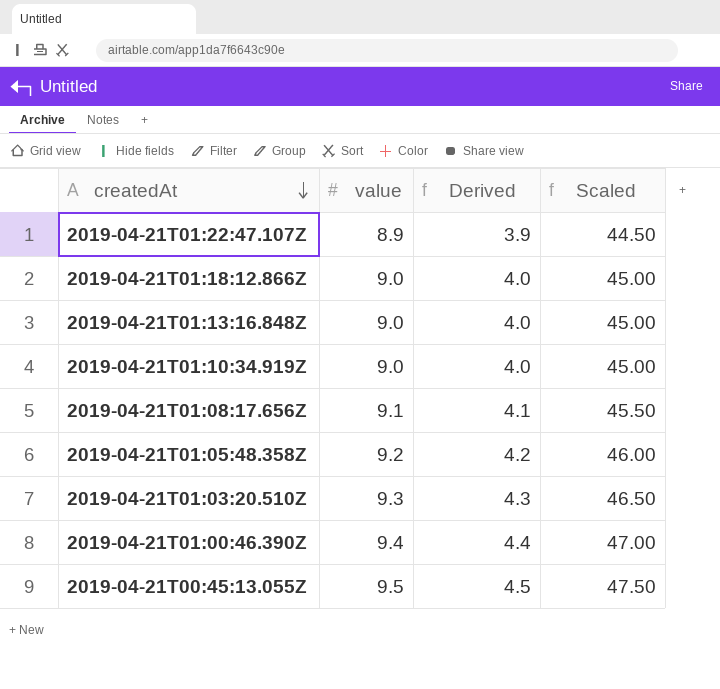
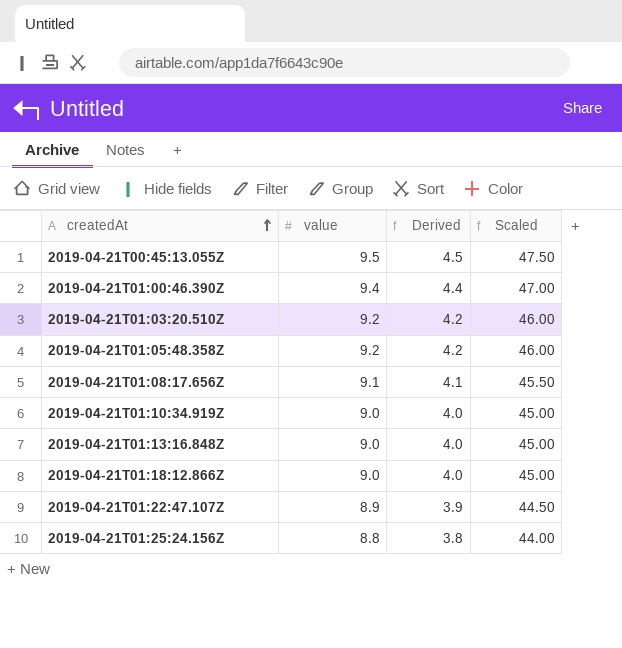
row order: createdAt descending -> createdAt ascending
2019-04-21T01:03:20.510Z | value: 9.3 -> 9.2
2019-04-21T01:03:20.510Z | Derived: 4.3 -> 4.2
2019-04-21T01:03:20.510Z | Scaled: 46.50 -> 46.00
row 2019-04-21T01:25:24.156Z: none -> 8.8 | 3.8 | 44.00

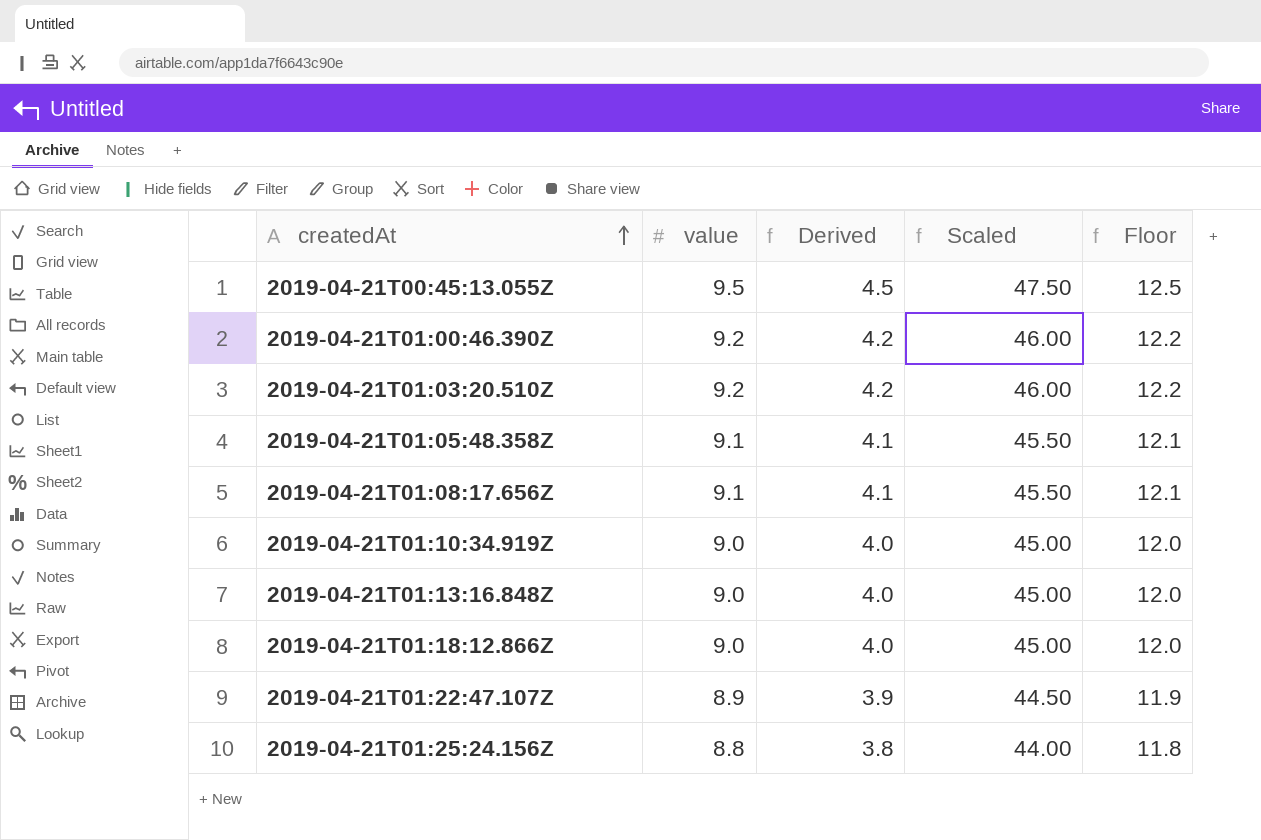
column Floor | formula: none -> [value] + 3
2019-04-21T01:00:46.390Z | value: 9.4 -> 9.2
2019-04-21T01:00:46.390Z | Derived: 4.4 -> 4.2
2019-04-21T01:00:46.390Z | Scaled: 47.00 -> 46.00
2019-04-21T01:05:48.358Z | value: 9.2 -> 9.1
2019-04-21T01:05:48.358Z | Derived: 4.2 -> 4.1
2019-04-21T01:05:48.358Z | Scaled: 46.00 -> 45.50

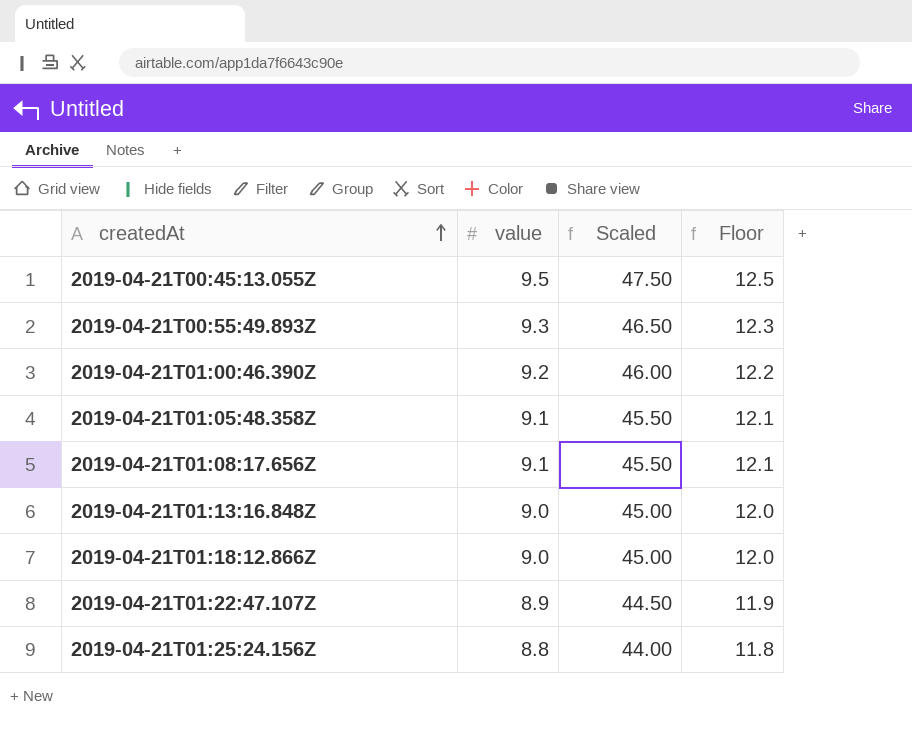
column Derived | formula: [value] - 5 -> none
row 2019-04-21T01:03:20.510Z: 9.2 | 4.2 | 46.00 | 12.2 -> none
row 2019-04-21T01:10:34.919Z: 9.0 | 4.0 | 45.00 | 12.0 -> none
row 2019-04-21T00:55:49.893Z: none -> 9.3 | 46.50 | 12.3

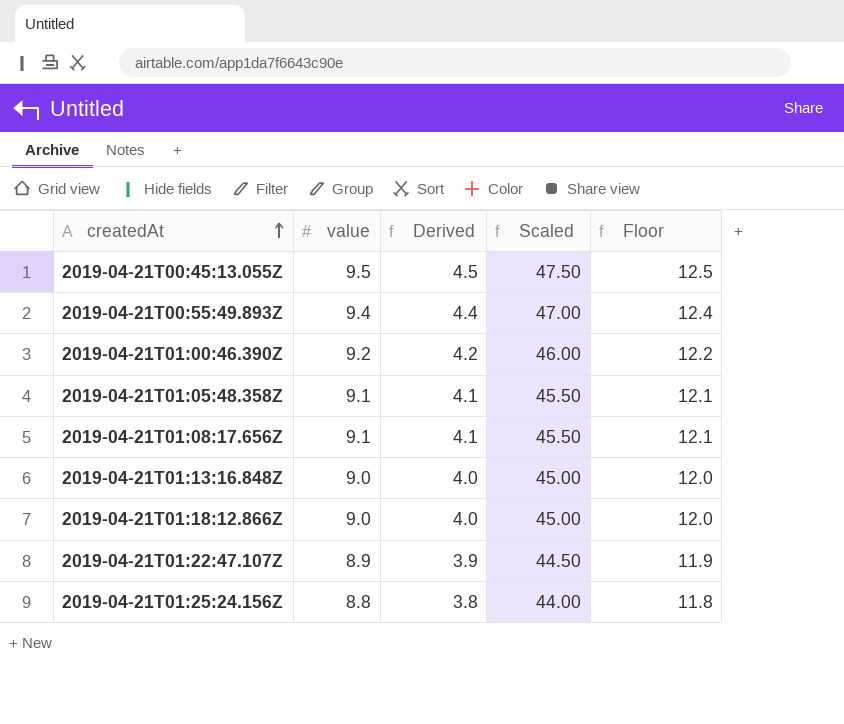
column Derived | formula: none -> [value] - 5
2019-04-21T00:55:49.893Z | value: 9.3 -> 9.4
2019-04-21T00:55:49.893Z | Scaled: 46.50 -> 47.00
2019-04-21T00:55:49.893Z | Floor: 12.3 -> 12.4

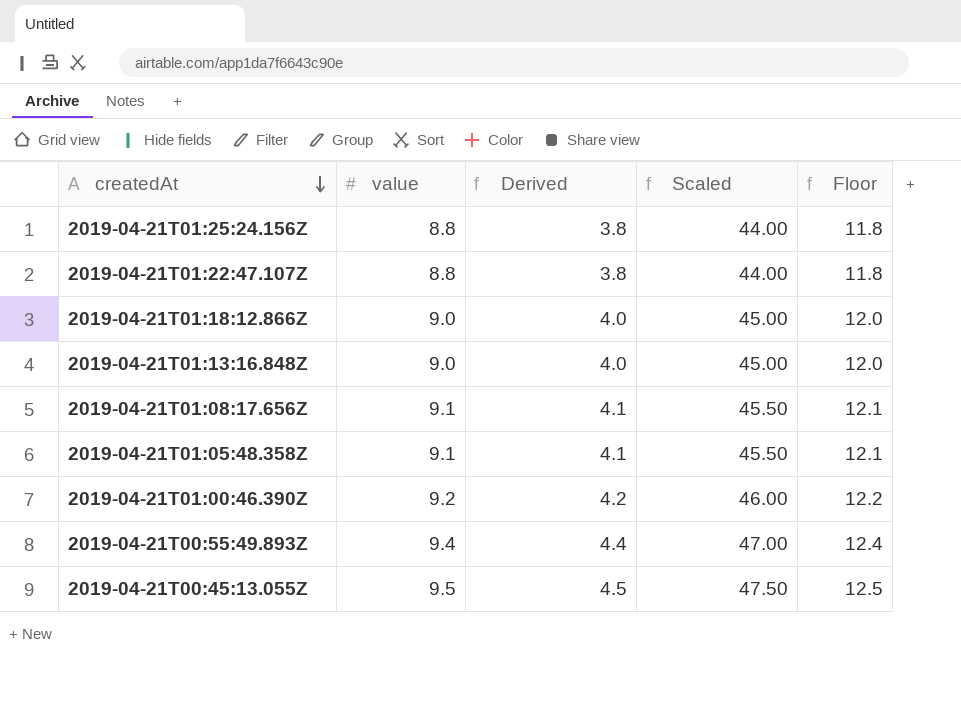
row order: createdAt ascending -> createdAt descending
2019-04-21T01:22:47.107Z | value: 8.9 -> 8.8
2019-04-21T01:22:47.107Z | Derived: 3.9 -> 3.8
2019-04-21T01:22:47.107Z | Scaled: 44.50 -> 44.00
2019-04-21T01:22:47.107Z | Floor: 11.9 -> 11.8

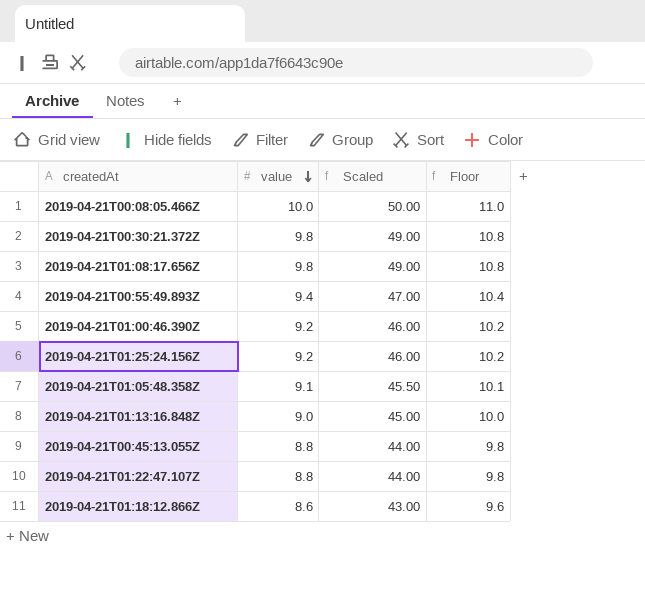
row order: createdAt descending -> value descending
column Derived | formula: [value] - 5 -> none
column Floor | formula: [value] + 3 -> [value] + 1
row 2019-04-21T00:08:05.466Z: none -> 10.0 | 50.00 | 11.0
row 2019-04-21T00:30:21.372Z: none -> 9.8 | 49.00 | 10.8
2019-04-21T01:08:17.656Z | value: 9.1 -> 9.8
2019-04-21T01:08:17.656Z | Scaled: 45.50 -> 49.00
2019-04-21T01:25:24.156Z | value: 8.8 -> 9.2
2019-04-21T01:25:24.156Z | Scaled: 44.00 -> 46.00
2019-04-21T00:45:13.055Z | value: 9.5 -> 8.8
2019-04-21T00:45:13.055Z | Scaled: 47.50 -> 44.00
2019-04-21T01:18:12.866Z | value: 9.0 -> 8.6
2019-04-21T01:18:12.866Z | Scaled: 45.00 -> 43.00

